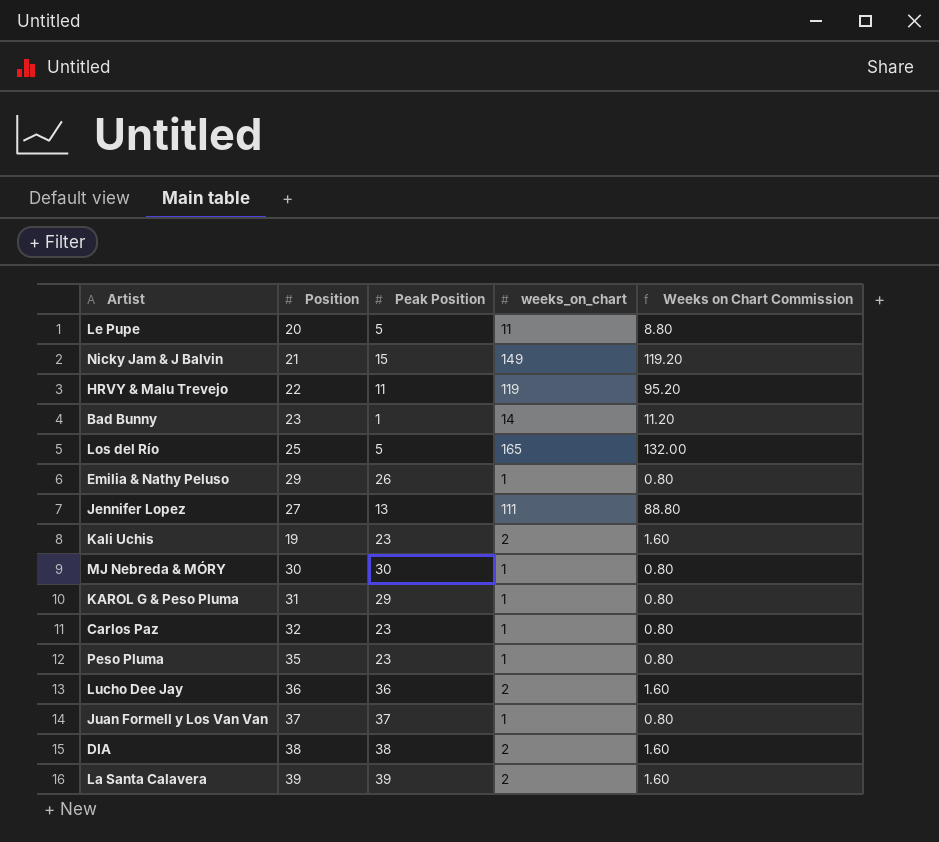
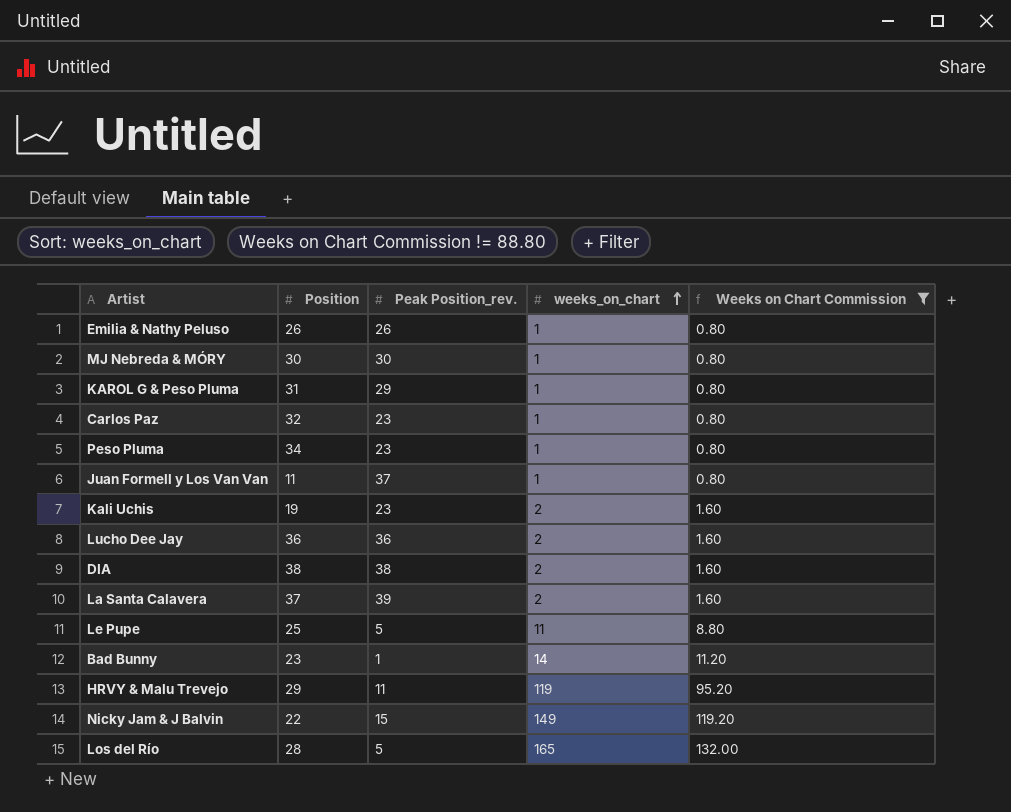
filter: none -> Weeks on Chart Commission != 88.80
row order: none -> weeks_on_chart ascending
column name: Peak Position -> Peak Position_rev.
Emilia & Nathy Peluso | Position: 29 -> 26
Peso Pluma | Position: 35 -> 34
Juan Formell y Los Van Van | Position: 37 -> 11
La Santa Calavera | Position: 39 -> 37
Le Pupe | Position: 20 -> 25
HRVY & Malu Trevejo | Position: 22 -> 29
Nicky Jam & J Balvin | Position: 21 -> 22
Los del Río | Position: 25 -> 28

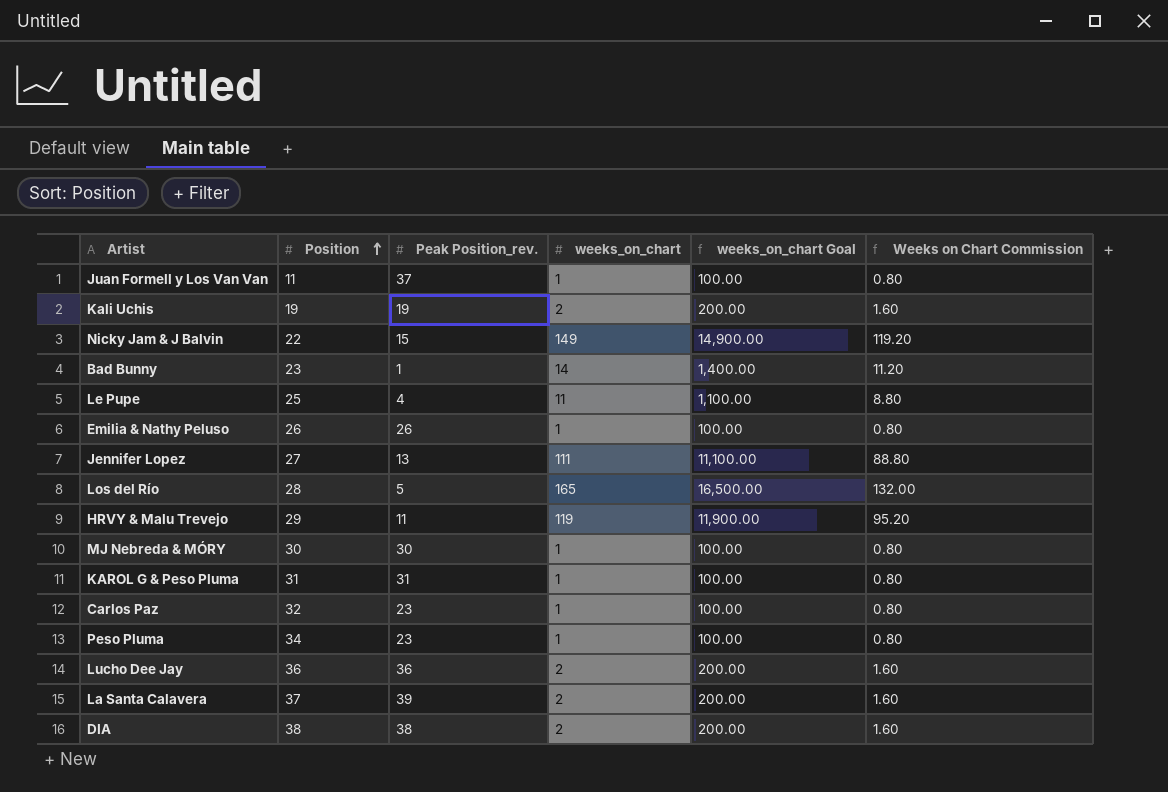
filter: Weeks on Chart Commission != 88.80 -> none
row order: weeks_on_chart ascending -> Position ascending
column weeks_on_chart Goal | formula: none -> [weeks_on_chart] * 100
Kali Uchis | Peak Position_rev.: 23 -> 19
Le Pupe | Peak Position_rev.: 5 -> 4
KAROL G & Peso Pluma | Peak Position_rev.: 29 -> 31

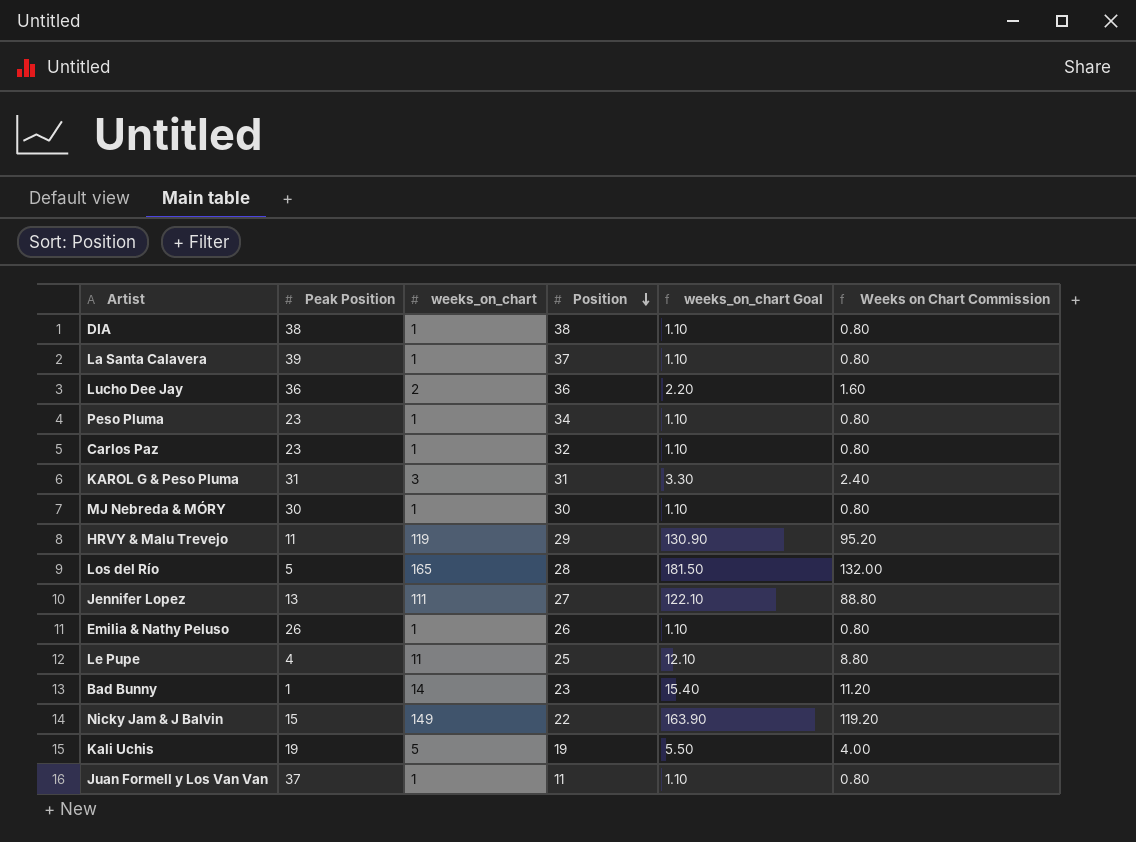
row order: Position ascending -> Position descending
column name: Peak Position_rev. -> Peak Position
column Position | position: 2 -> 4
column weeks_on_chart Goal | formula: [weeks_on_chart] * 100 -> [weeks_on_chart] * 1.1
DIA | weeks_on_chart: 2 -> 1
DIA | Weeks on Chart Commission: 1.60 -> 0.80
La Santa Calavera | weeks_on_chart: 2 -> 1
La Santa Calavera | Weeks on Chart Commission: 1.60 -> 0.80
KAROL G & Peso Pluma | weeks_on_chart: 1 -> 3
KAROL G & Peso Pluma | Weeks on Chart Commission: 0.80 -> 2.40
Kali Uchis | weeks_on_chart: 2 -> 5
Kali Uchis | Weeks on Chart Commission: 1.60 -> 4.00

